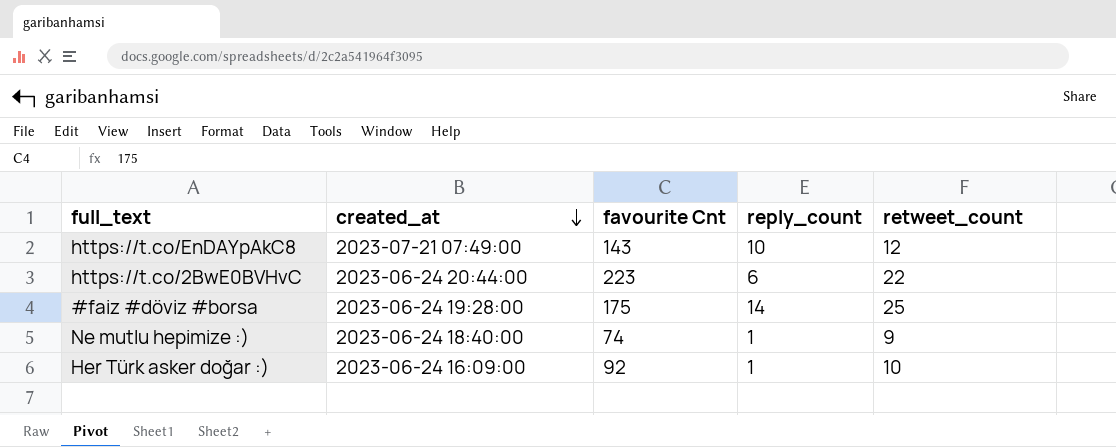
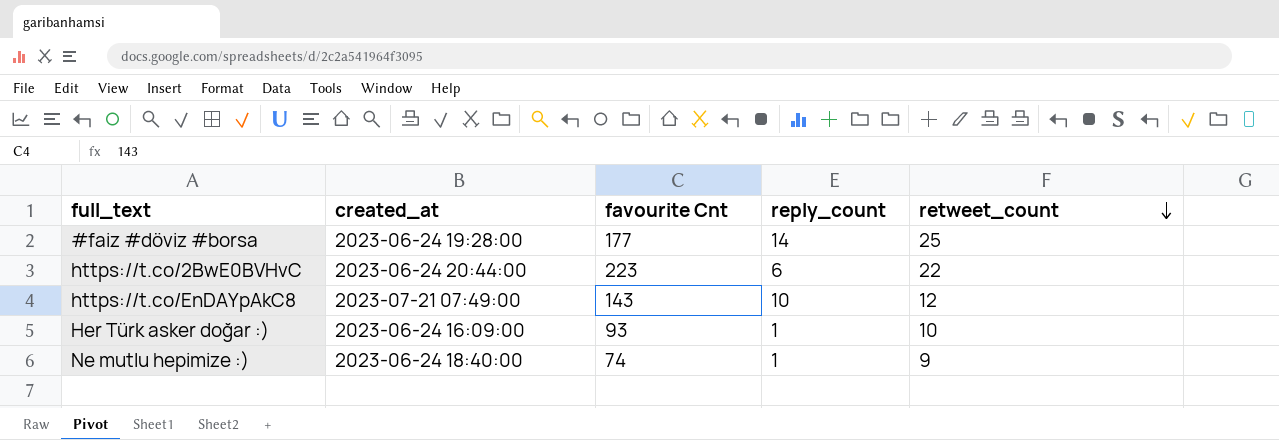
row order: created_at descending -> retweet_count descending
#faiz #döviz #borsa | favourite Cnt: 175 -> 177
Her Türk asker doğar :) | favourite Cnt: 92 -> 93

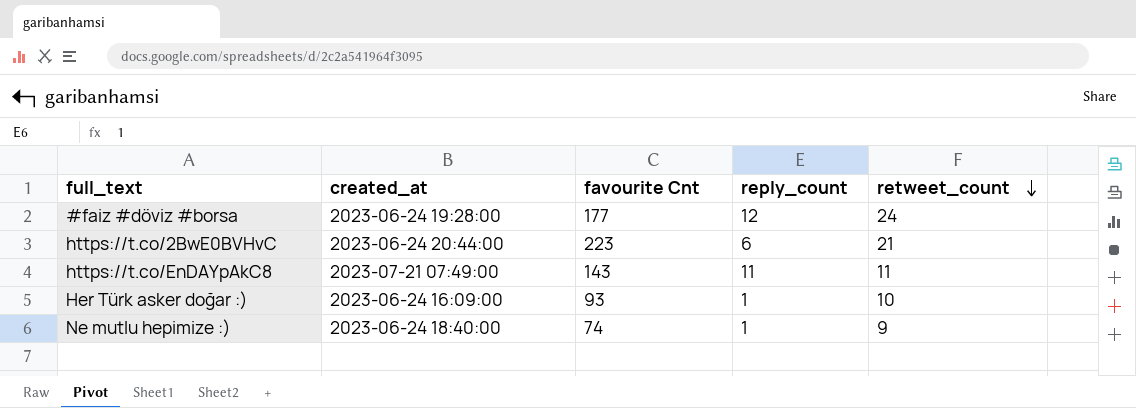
#faiz #döviz #borsa | reply_count: 14 -> 12
#faiz #döviz #borsa | retweet_count: 25 -> 24
https://t.co/2BwE0BVHvC | retweet_count: 22 -> 21
https://t.co/EnDAYpAkC8 | reply_count: 10 -> 11
https://t.co/EnDAYpAkC8 | retweet_count: 12 -> 11

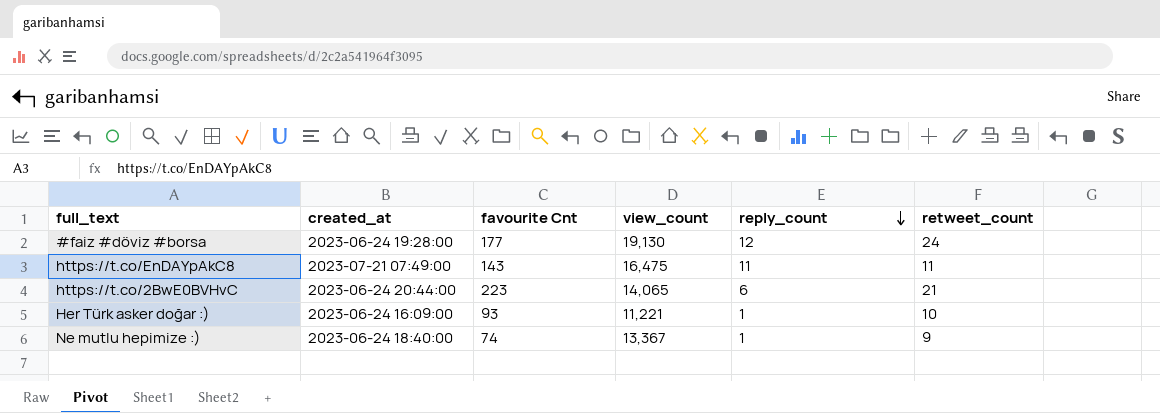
row order: retweet_count descending -> reply_count descending
column view_count | position: none -> 4

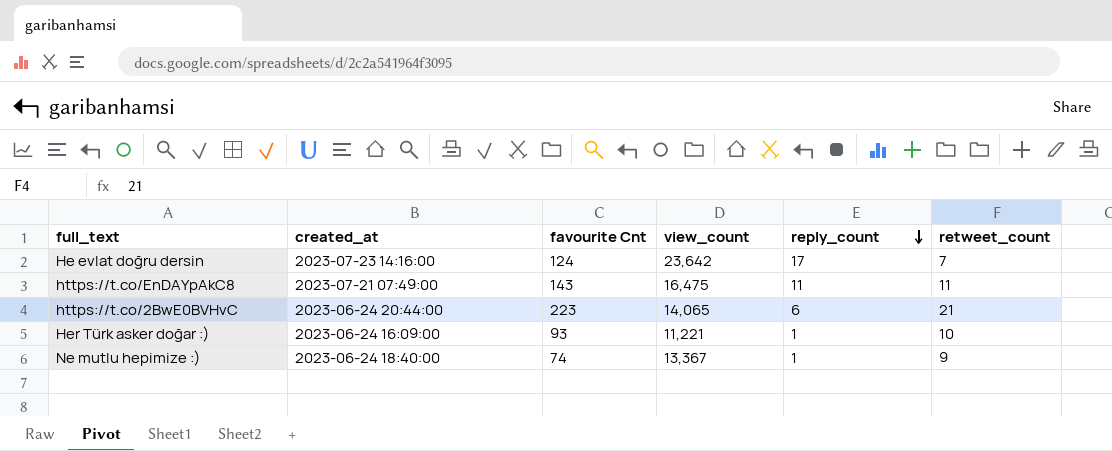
row #faiz #döviz #borsa: 2023-06-24 19:28:00 | 177 | 19,130 | 12 | 24 -> none
row He evlat doğru dersin: none -> 2023-07-23 14:16:00 | 124 | 23,642 | 17 | 7

